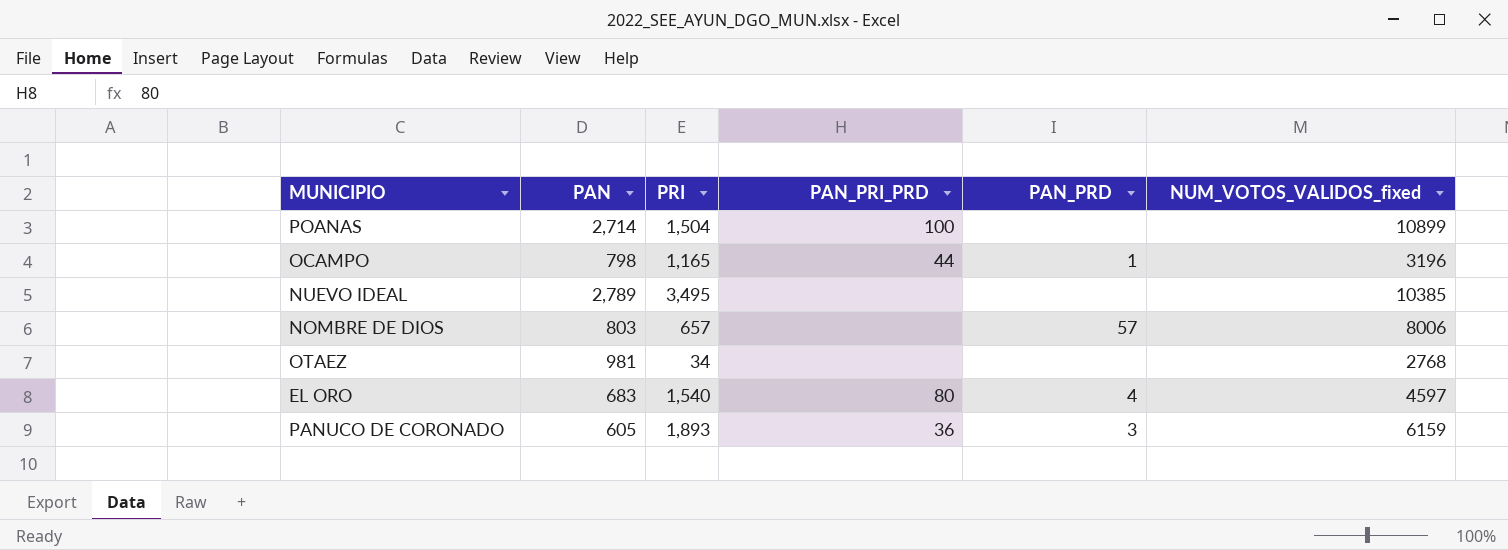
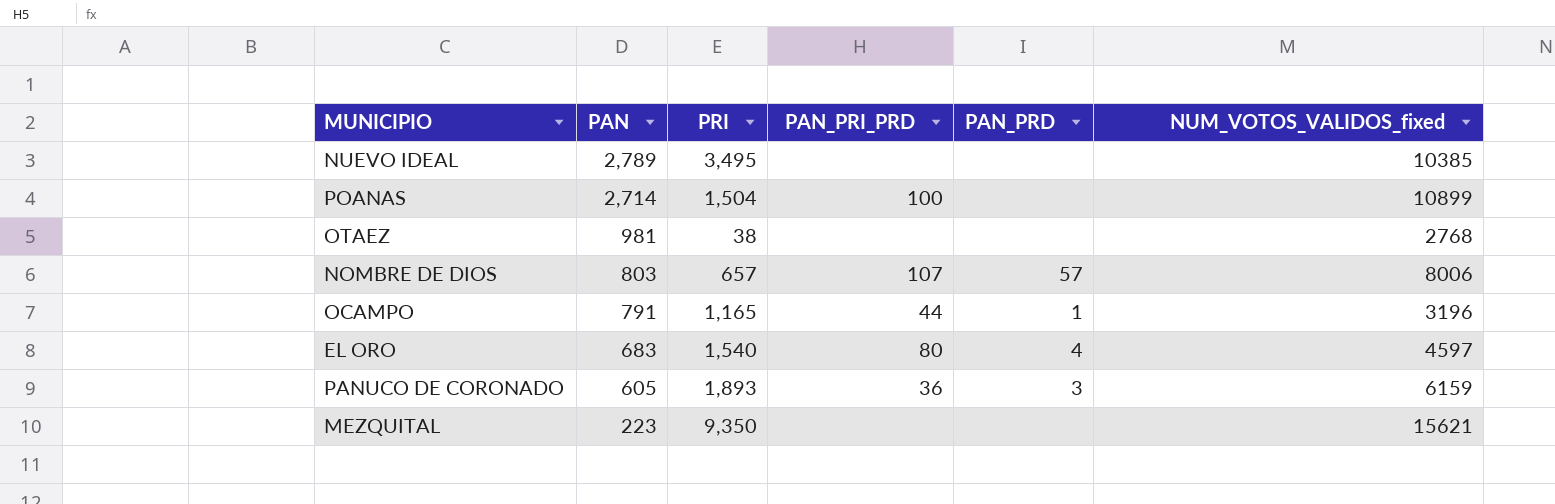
row order: none -> PAN descending
OTAEZ | PRI: 34 -> 38
NOMBRE DE DIOS | PAN_PRI_PRD: none -> 107
OCAMPO | PAN: 798 -> 791
row MEZQUITAL: none -> 223 | 9,350 | none | none | 15621

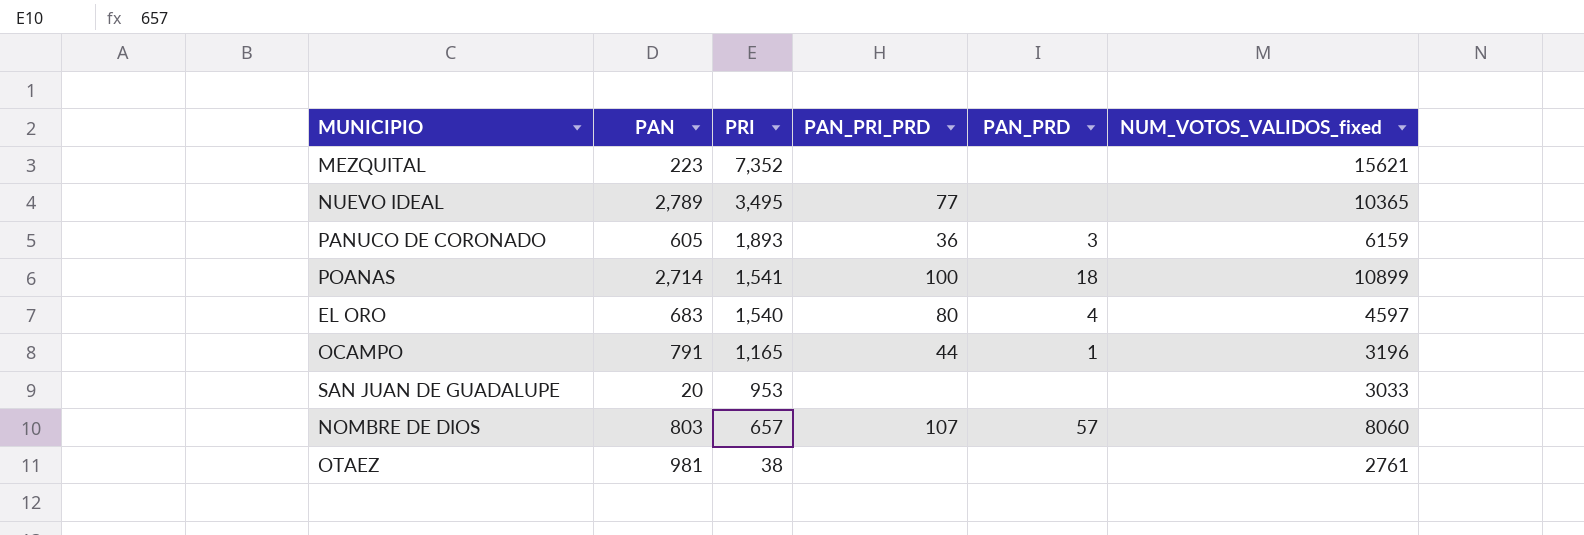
row order: PAN descending -> PRI descending
MEZQUITAL | PRI: 9,350 -> 7,352
NUEVO IDEAL | PAN_PRI_PRD: none -> 77
NUEVO IDEAL | NUM_VOTOS_VALIDOS_fixed: 10385 -> 10365
POANAS | PRI: 1,504 -> 1,541
POANAS | PAN_PRD: none -> 18
row SAN JUAN DE GUADALUPE: none -> 20 | 953 | none | none | 3033
NOMBRE DE DIOS | NUM_VOTOS_VALIDOS_fixed: 8006 -> 8060
OTAEZ | NUM_VOTOS_VALIDOS_fixed: 2768 -> 2761

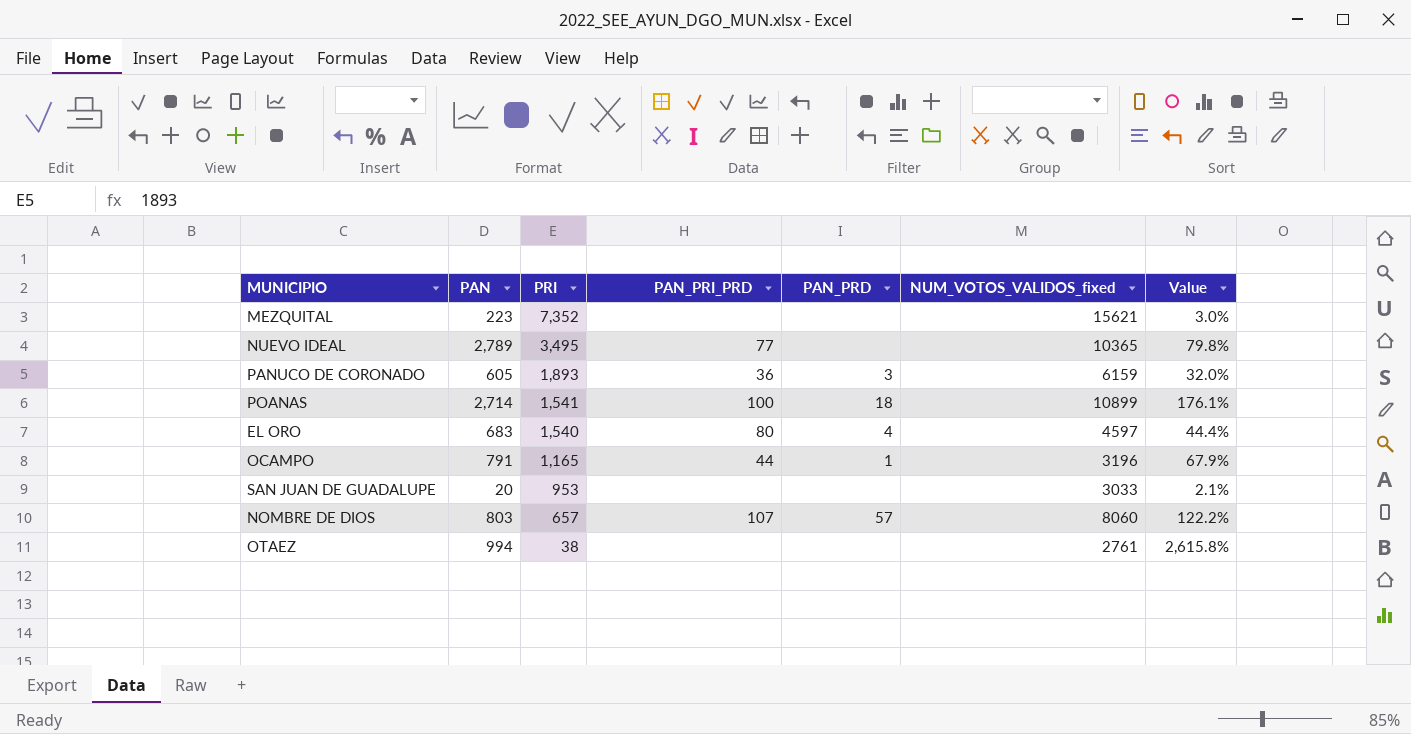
column Value | formula: none -> [PAN] / [PRI]
OTAEZ | PAN: 981 -> 994

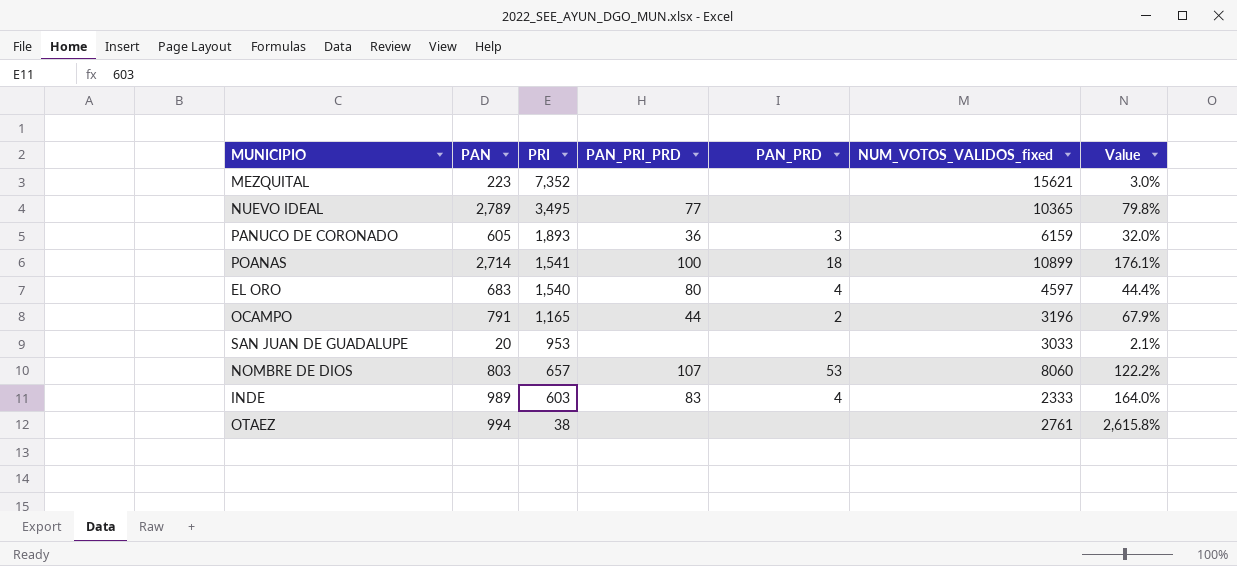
OCAMPO | PAN_PRD: 1 -> 2
NOMBRE DE DIOS | PAN_PRD: 57 -> 53
row INDE: none -> 989 | 603 | 83 | 4 | 2333 | 164.0%

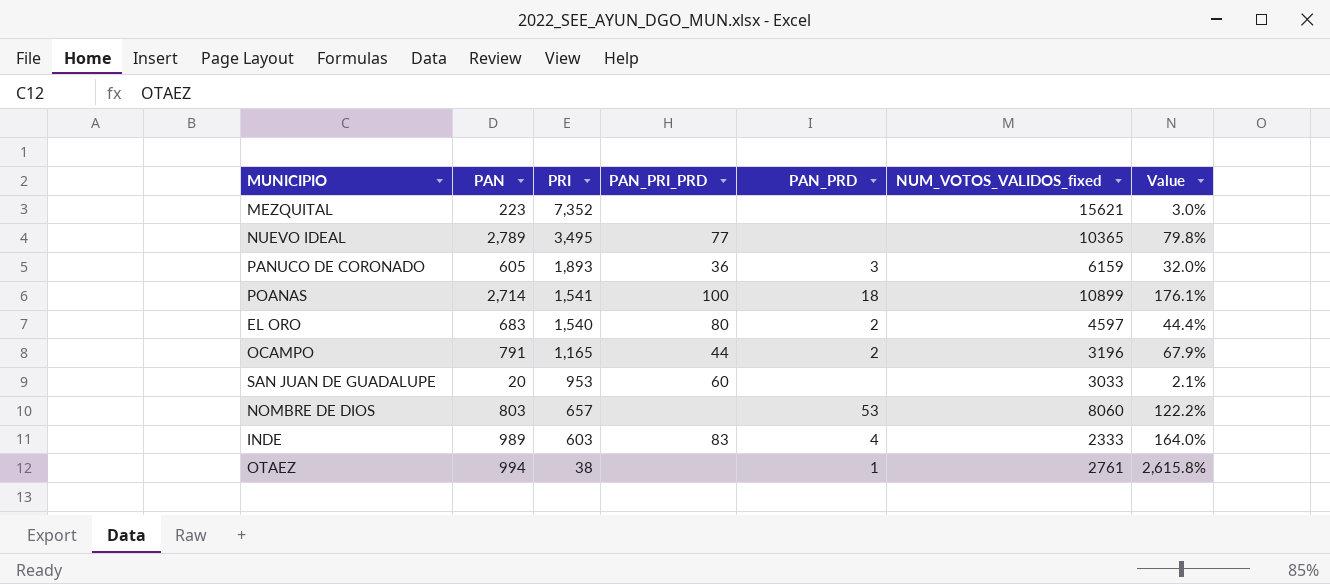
EL ORO | PAN_PRD: 4 -> 2
SAN JUAN DE GUADALUPE | PAN_PRI_PRD: none -> 60
NOMBRE DE DIOS | PAN_PRI_PRD: 107 -> none
OTAEZ | PAN_PRD: none -> 1

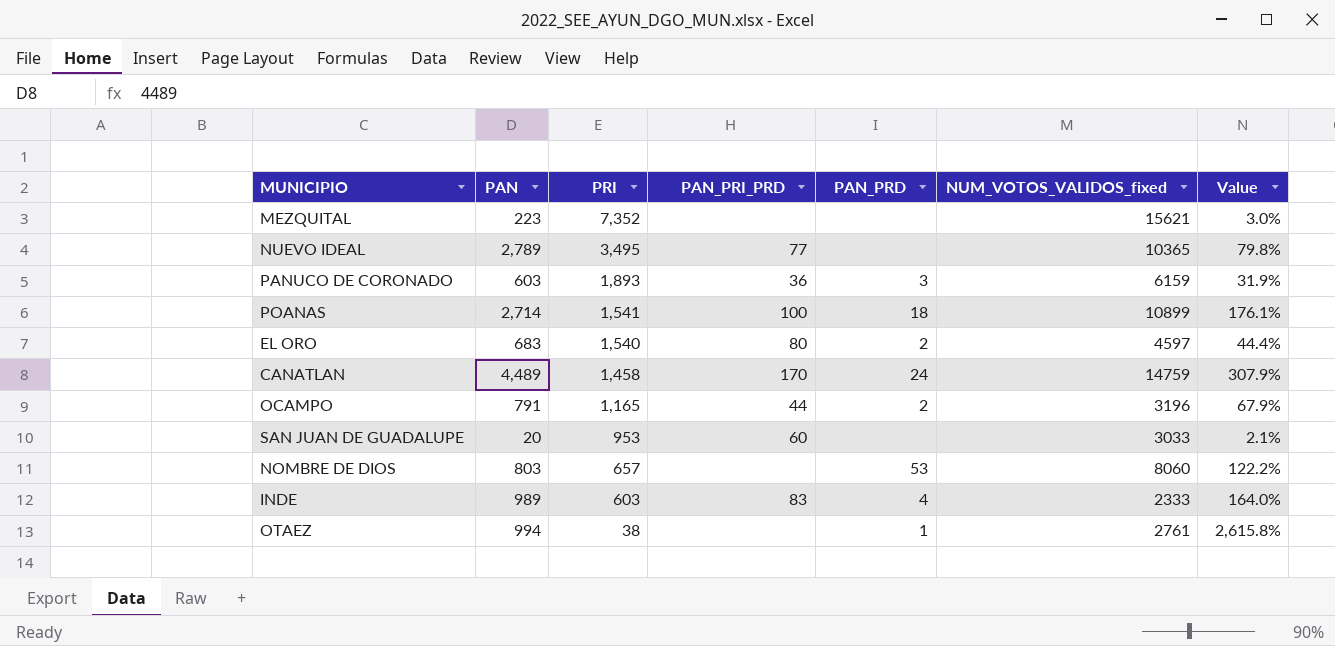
PANUCO DE CORONADO | PAN: 605 -> 603
PANUCO DE CORONADO | Value: 32.0% -> 31.9%
row CANATLAN: none -> 4,489 | 1,458 | 170 | 24 | 14759 | 307.9%

